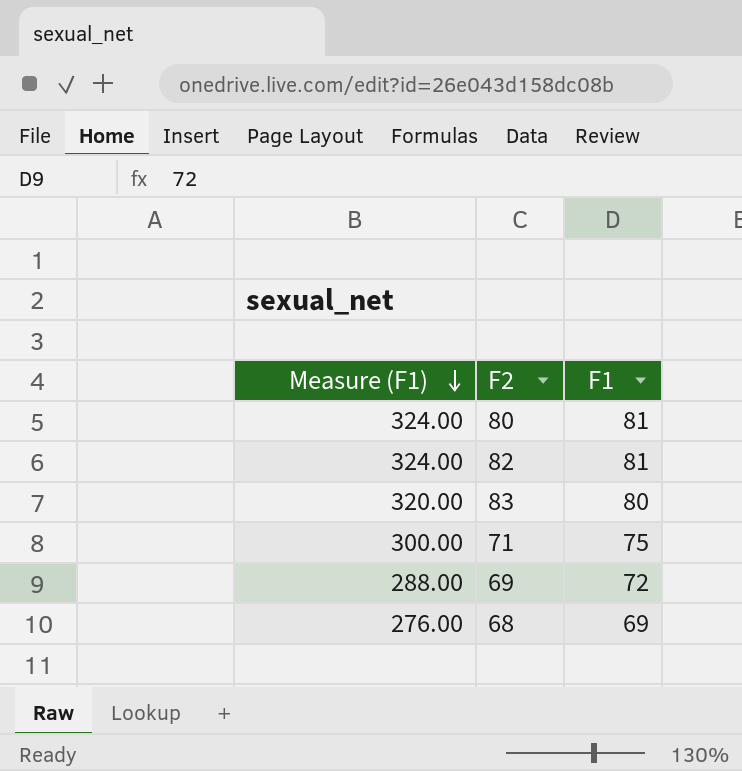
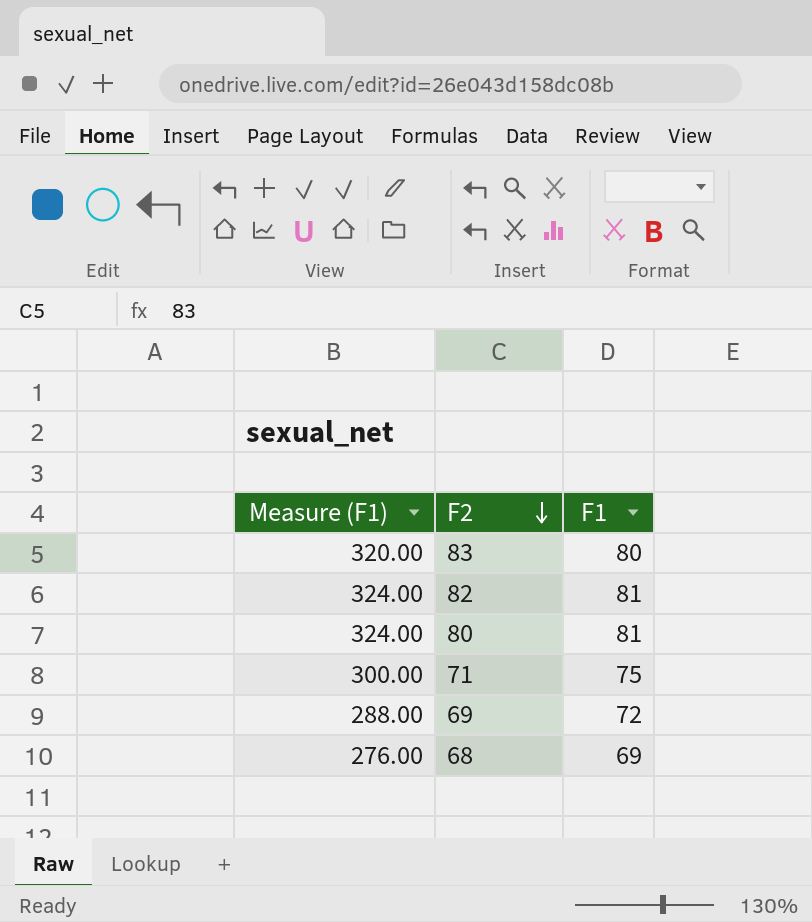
row order: Measure (F1) descending -> F2 descending

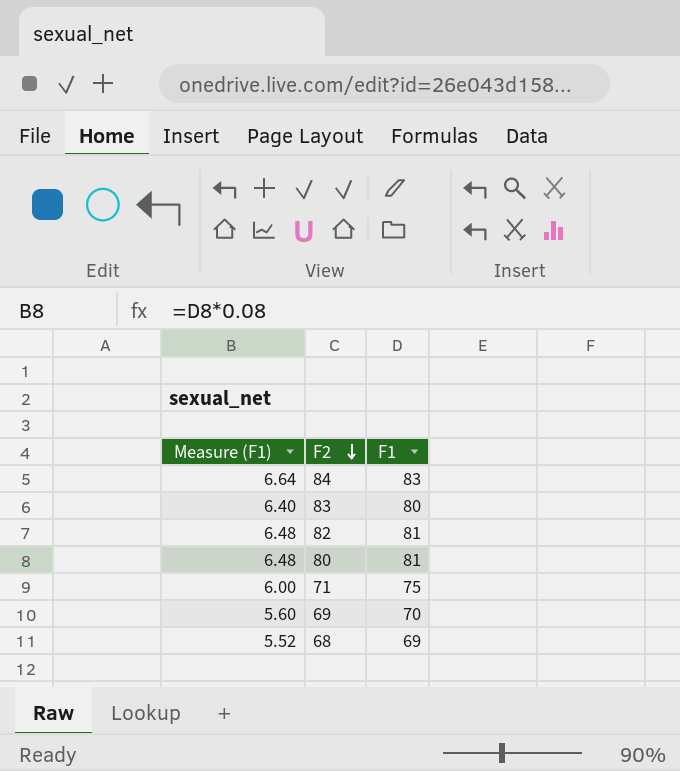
column Measure (F1) | formula: [F1] * 4 -> [F1] * 0.08
row 84: none -> 6.64 | 83
69 | F1: 72 -> 70

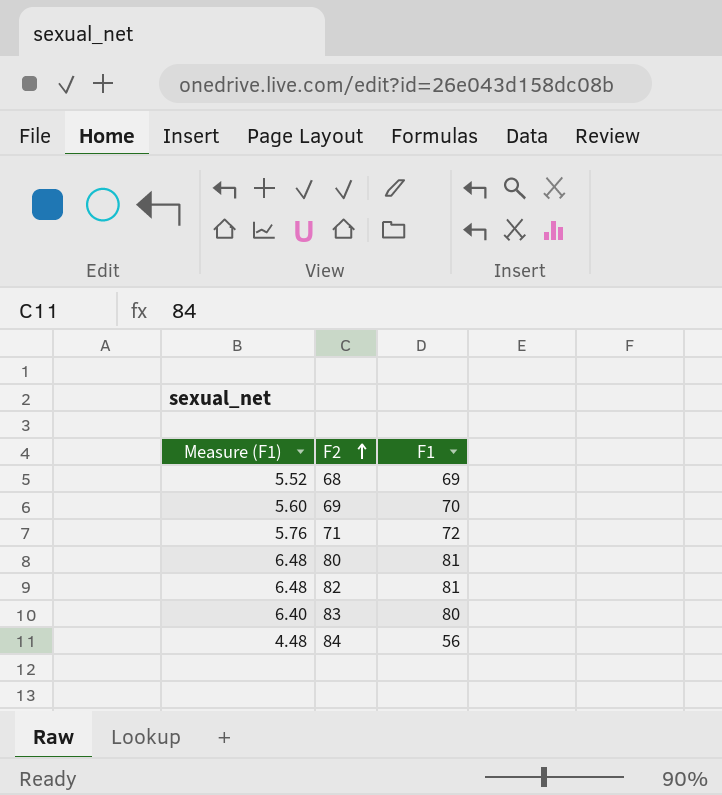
row order: F2 descending -> F2 ascending
71 | Measure (F1): 6.00 -> 5.76
71 | F1: 75 -> 72
84 | Measure (F1): 6.64 -> 4.48
84 | F1: 83 -> 56

